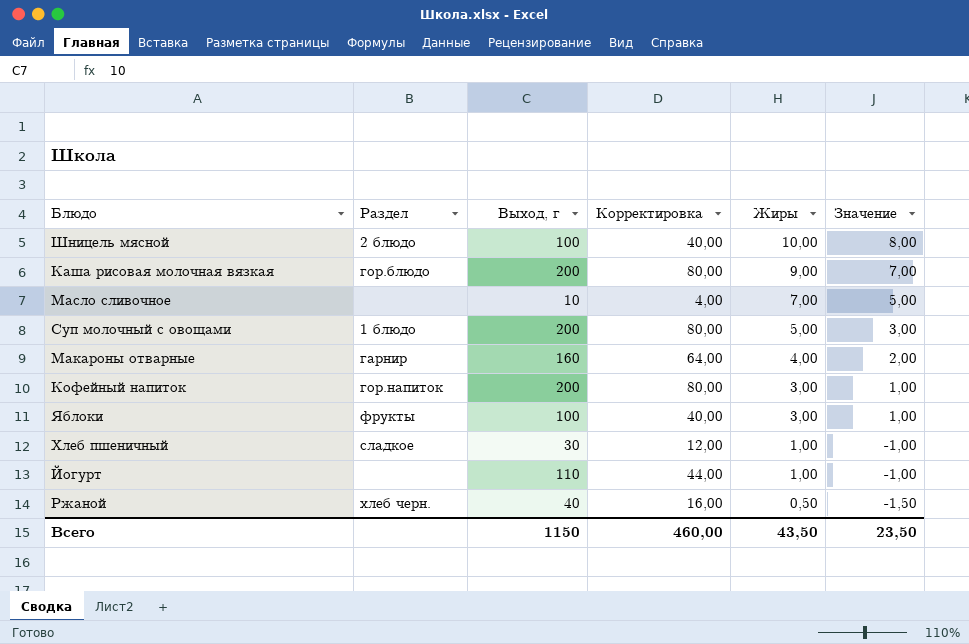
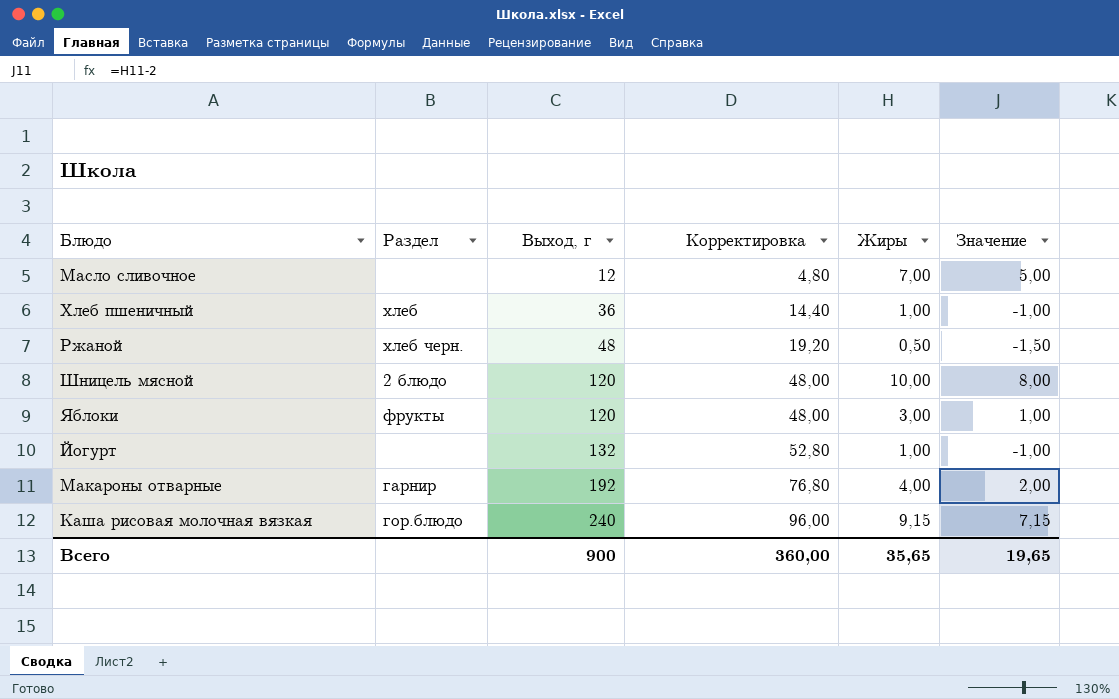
row order: Жиры descending -> Выход, г ascending
row Суп молочный с овощами: 1 блюдо | 200 | 80,00 | 5,00 | 3,00 -> none
row Кофейный напиток: гор.напиток | 200 | 80,00 | 3,00 | 1,00 -> none
Масло сливочное | Выход, г: 10 -> 12
Масло сливочное | Корректировка: 4,00 -> 4,80
Хлеб пшеничный | Раздел: сладкое -> хлеб
Хлеб пшеничный | Выход, г: 30 -> 36
Хлеб пшеничный | Корректировка: 12,00 -> 14,40
Ржаной | Выход, г: 40 -> 48
Ржаной | Корректировка: 16,00 -> 19,20
Шницель мясной | Выход, г: 100 -> 120
Шницель мясной | Корректировка: 40,00 -> 48,00
Яблоки | Выход, г: 100 -> 120
Яблоки | Корректировка: 40,00 -> 48,00
Йогурт | Выход, г: 110 -> 132
Йогурт | Корректировка: 44,00 -> 52,80
Макароны отварные | Выход, г: 160 -> 192
Макароны отварные | Корректировка: 64,00 -> 76,80
Каша рисовая молочная вязкая | Выход, г: 200 -> 240
Каша рисовая молочная вязкая | Корректировка: 80,00 -> 96,00
Каша рисовая молочная вязкая | Жиры: 9,00 -> 9,15
Каша рисовая молочная вязкая | Значение: 7,00 -> 7,15
Всего | Выход, г: 1150 -> 900
Всего | Корректировка: 460,00 -> 360,00
Всего | Жиры: 43,50 -> 35,65
Всего | Значение: 23,50 -> 19,65

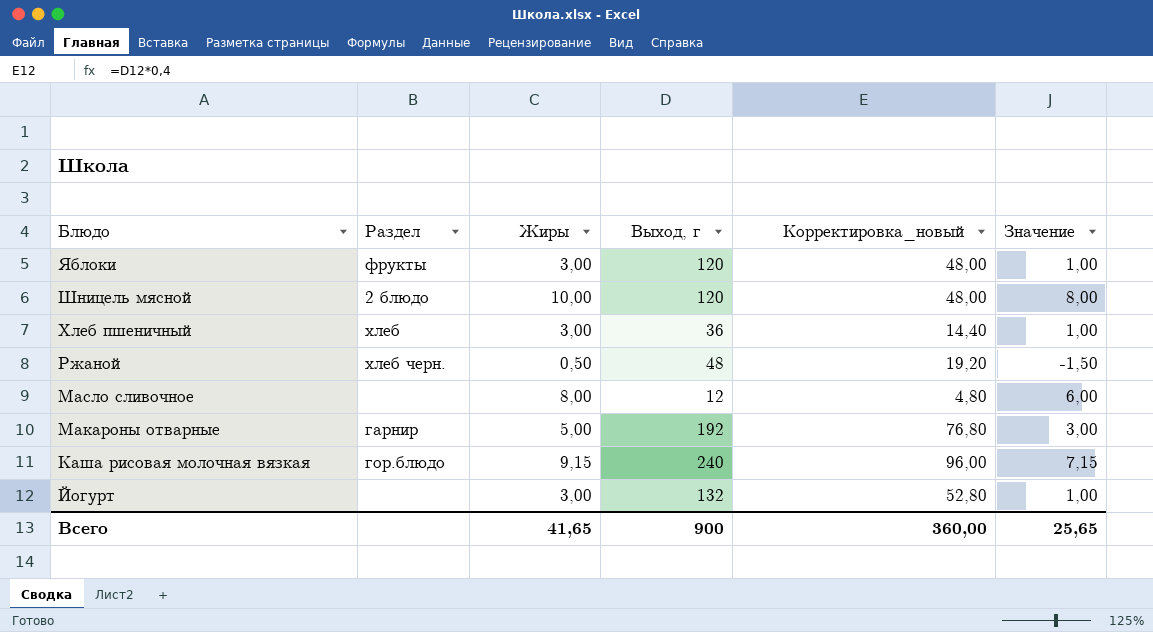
row order: Выход, г ascending -> Блюдо descending
column Жиры | position: 5 -> 3
column name: Корректировка -> Корректировка_новый
Хлеб пшеничный | Жиры: 1,00 -> 3,00
Хлеб пшеничный | Значение: -1,00 -> 1,00
Масло сливочное | Жиры: 7,00 -> 8,00
Масло сливочное | Значение: 5,00 -> 6,00
Макароны отварные | Жиры: 4,00 -> 5,00
Макароны отварные | Значение: 2,00 -> 3,00
Йогурт | Жиры: 1,00 -> 3,00
Йогурт | Значение: -1,00 -> 1,00
Всего | Жиры: 35,65 -> 41,65
Всего | Значение: 19,65 -> 25,65

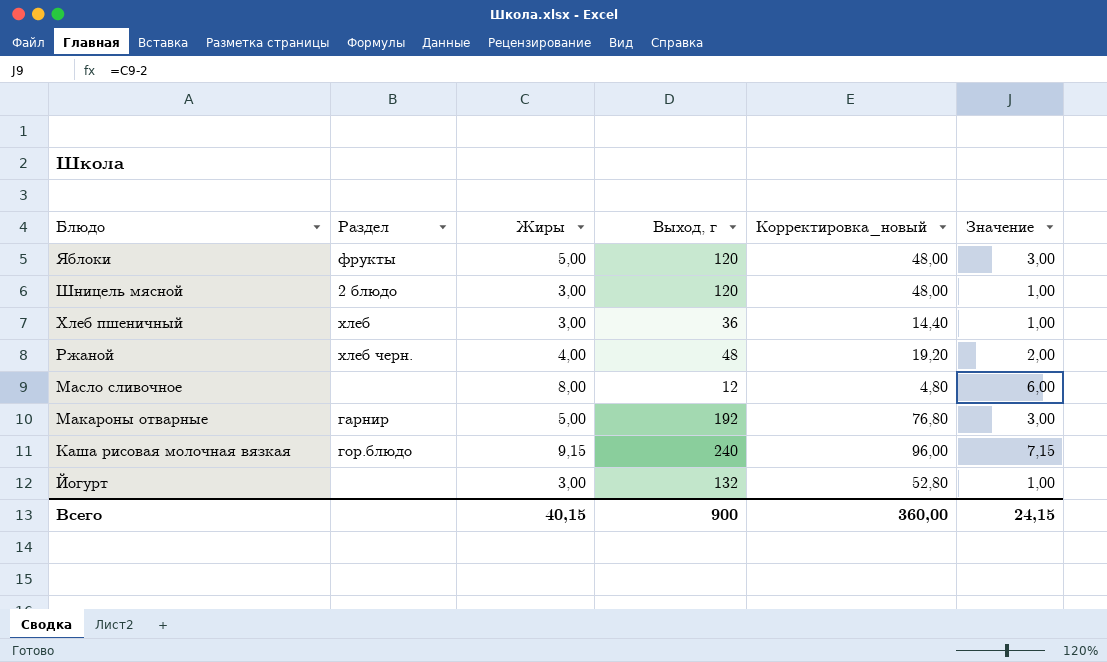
Яблоки | Жиры: 3,00 -> 5,00
Яблоки | Значение: 1,00 -> 3,00
Шницель мясной | Жиры: 10,00 -> 3,00
Шницель мясной | Значение: 8,00 -> 1,00
Ржаной | Жиры: 0,50 -> 4,00
Ржаной | Значение: -1,50 -> 2,00
Всего | Жиры: 41,65 -> 40,15
Всего | Значение: 25,65 -> 24,15

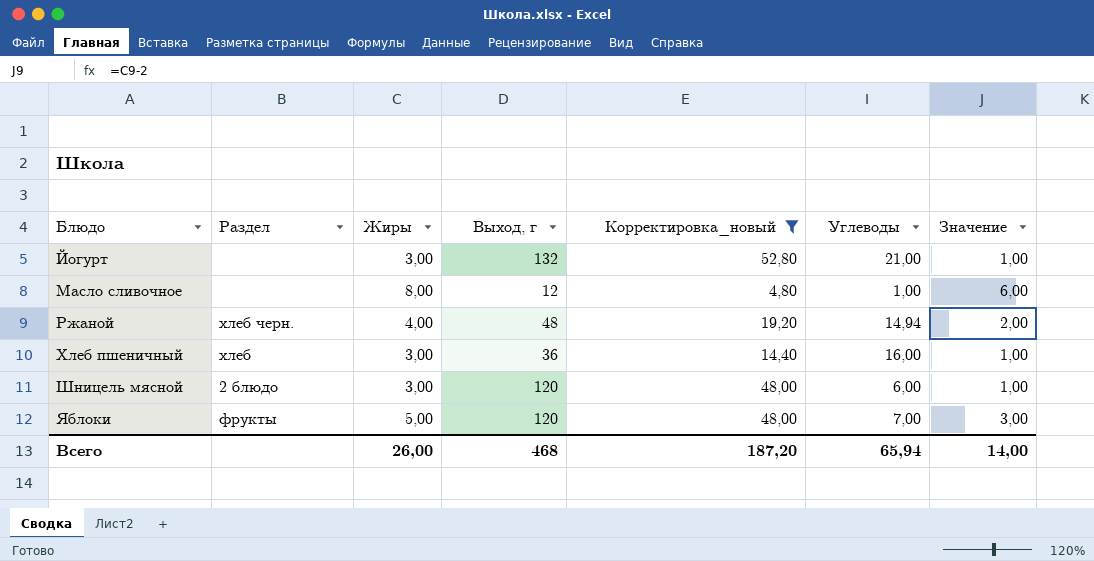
filter: none -> Корректировка_новый <= 52,80
row order: Блюдо descending -> Блюдо ascending
column Углеводы | position: none -> 6
Всего | Жиры: 40,15 -> 26,00
Всего | Выход, г: 900 -> 468
Всего | Корректировка_новый: 360,00 -> 187,20
Всего | Значение: 24,15 -> 14,00

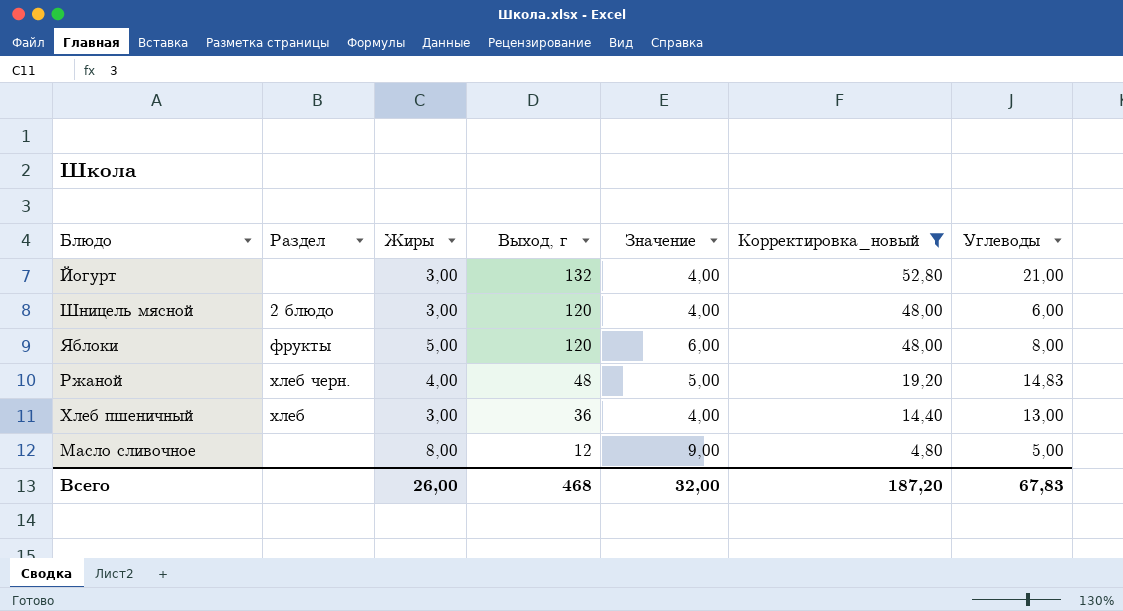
row order: Блюдо ascending -> Выход, г descending
column Значение | formula: [Жиры] - 2 -> [Жиры] + 1
column Значение | position: 7 -> 5
Яблоки | Углеводы: 7,00 -> 8,00
Ржаной | Углеводы: 14,94 -> 14,83
Хлеб пшеничный | Углеводы: 16,00 -> 13,00
Масло сливочное | Углеводы: 1,00 -> 5,00
Всего | Значение: 14,00 -> 32,00
Всего | Углеводы: 65,94 -> 67,83

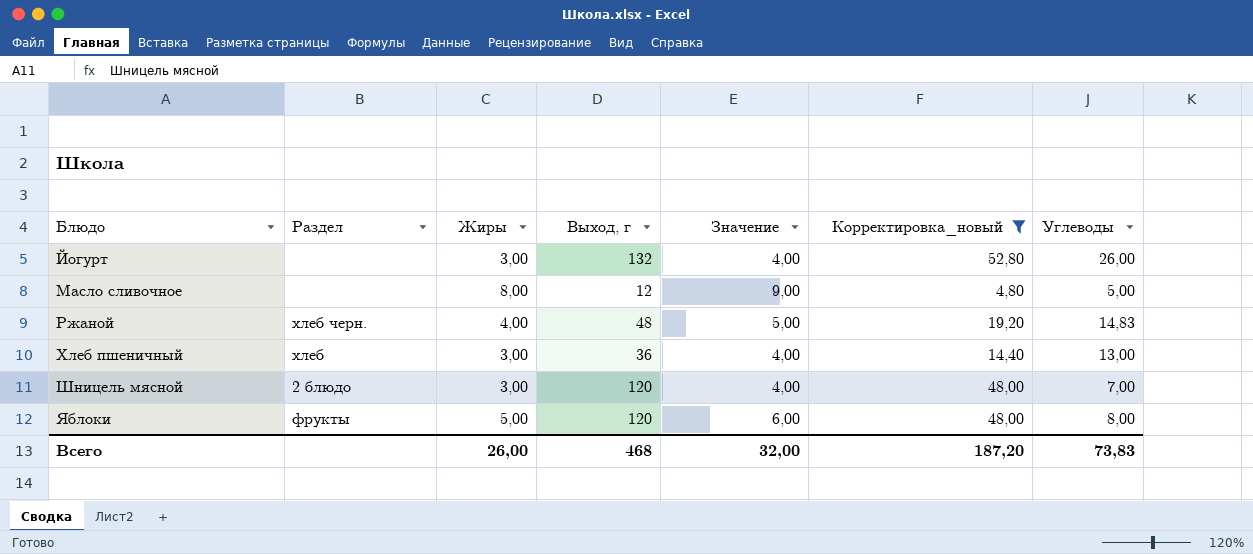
row order: Выход, г descending -> Блюдо ascending
Йогурт | Углеводы: 21,00 -> 26,00
Шницель мясной | Углеводы: 6,00 -> 7,00
Всего | Углеводы: 67,83 -> 73,83

